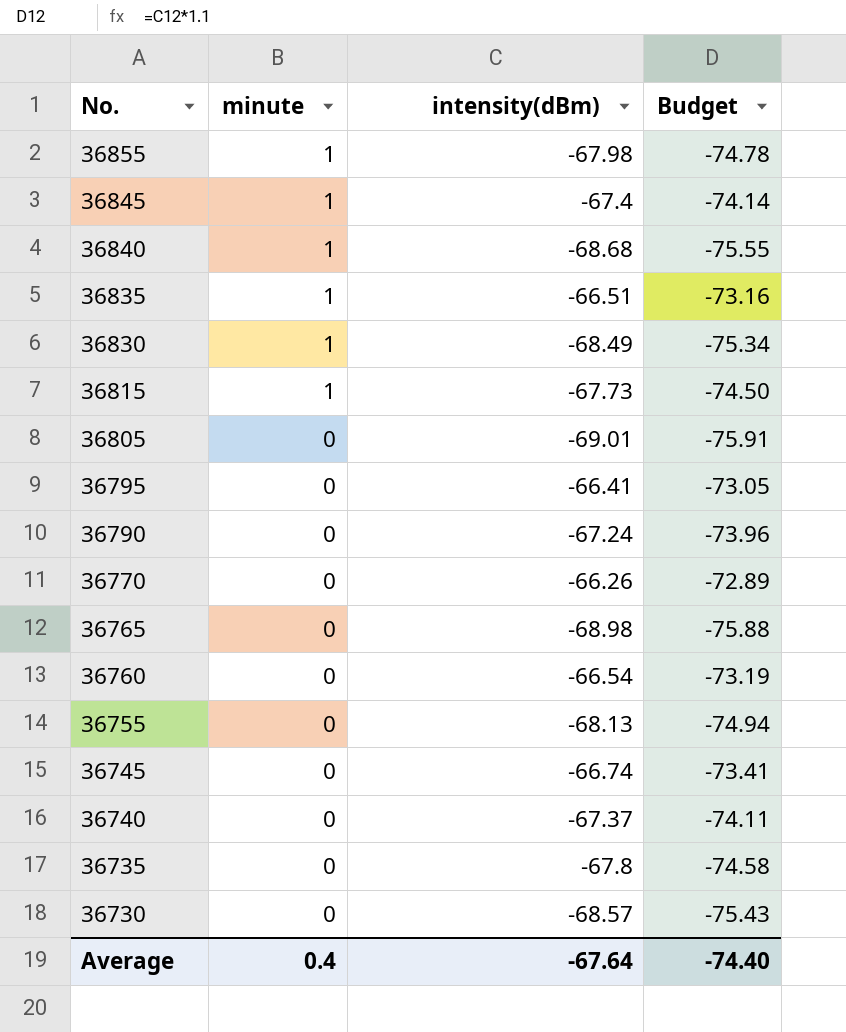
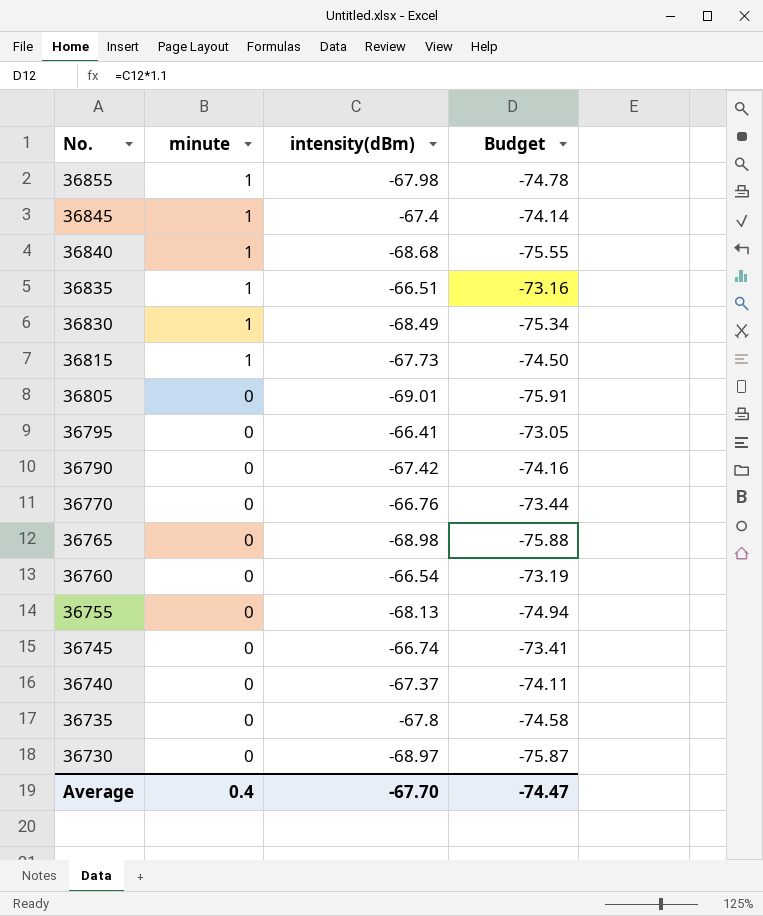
36790 | intensity(dBm): -67.24 -> -67.42
36790 | Budget: -73.96 -> -74.16
36770 | intensity(dBm): -66.26 -> -66.76
36770 | Budget: -72.89 -> -73.44
36730 | intensity(dBm): -68.57 -> -68.97
36730 | Budget: -75.43 -> -75.87
Average | intensity(dBm): -67.64 -> -67.70
Average | Budget: -74.40 -> -74.47

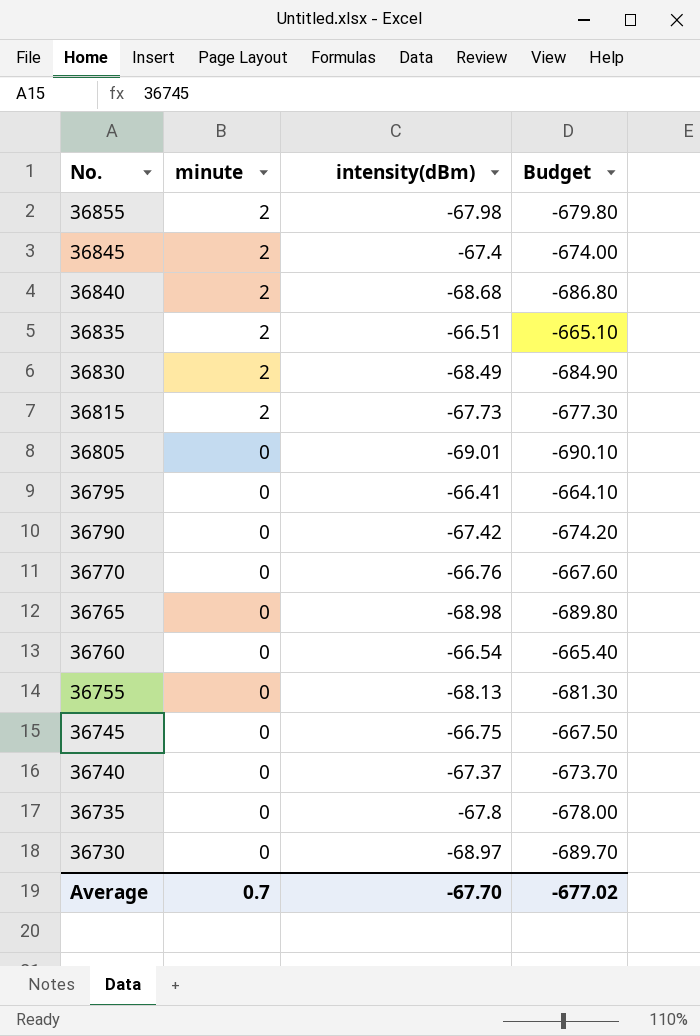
column Budget | formula: [intensity(dBm)] * 1.1 -> [intensity(dBm)] * 10
36855 | minute: 1 -> 2
36845 | minute: 1 -> 2
36840 | minute: 1 -> 2
36835 | minute: 1 -> 2
36830 | minute: 1 -> 2
36815 | minute: 1 -> 2
36745 | intensity(dBm): -66.74 -> -66.75
Average | minute: 0.4 -> 0.7
Average | Budget: -74.47 -> -677.02

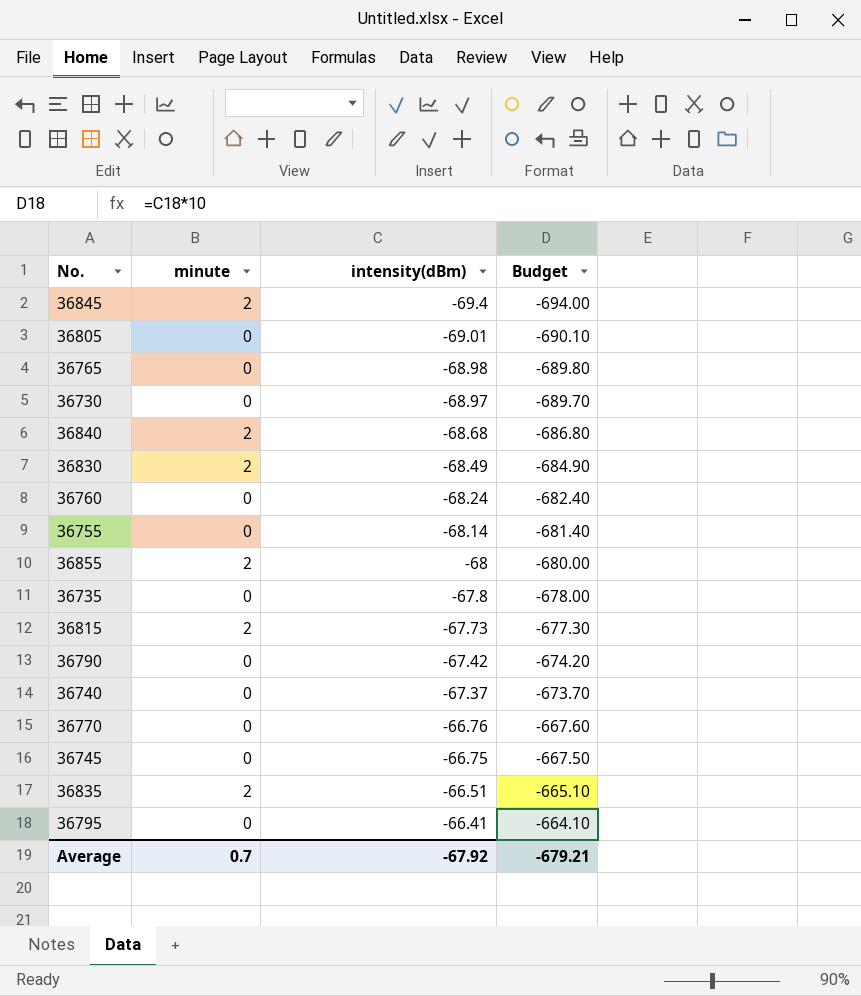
row order: No. descending -> intensity(dBm) ascending
36845 | intensity(dBm): -67.4 -> -69.4
36845 | Budget: -674.00 -> -694.00
36760 | intensity(dBm): -66.54 -> -68.24
36760 | Budget: -665.40 -> -682.40
36755 | intensity(dBm): -68.13 -> -68.14
36755 | Budget: -681.30 -> -681.40
36855 | intensity(dBm): -67.98 -> -68
36855 | Budget: -679.80 -> -680.00
Average | intensity(dBm): -67.70 -> -67.92
Average | Budget: -677.02 -> -679.21

